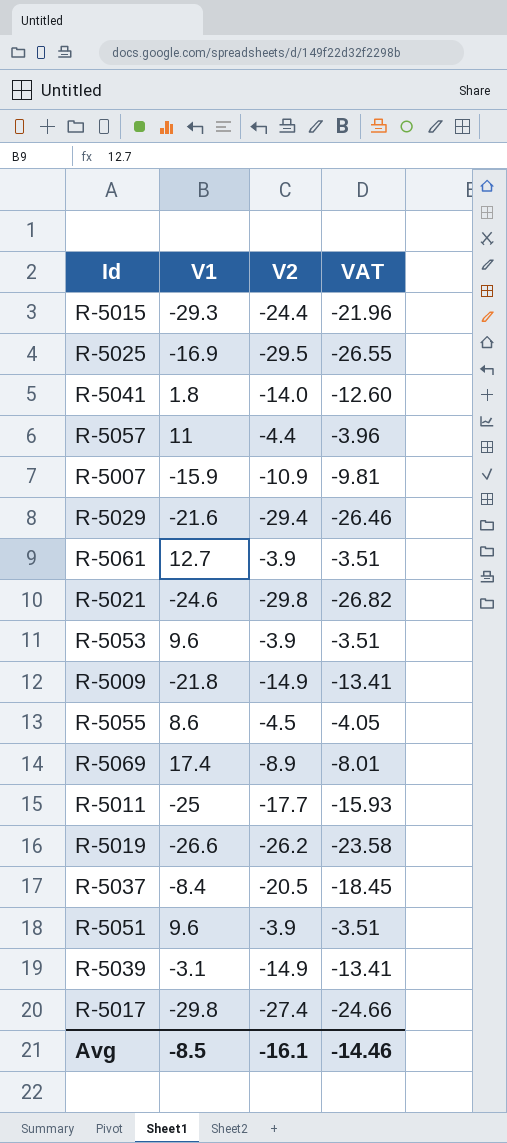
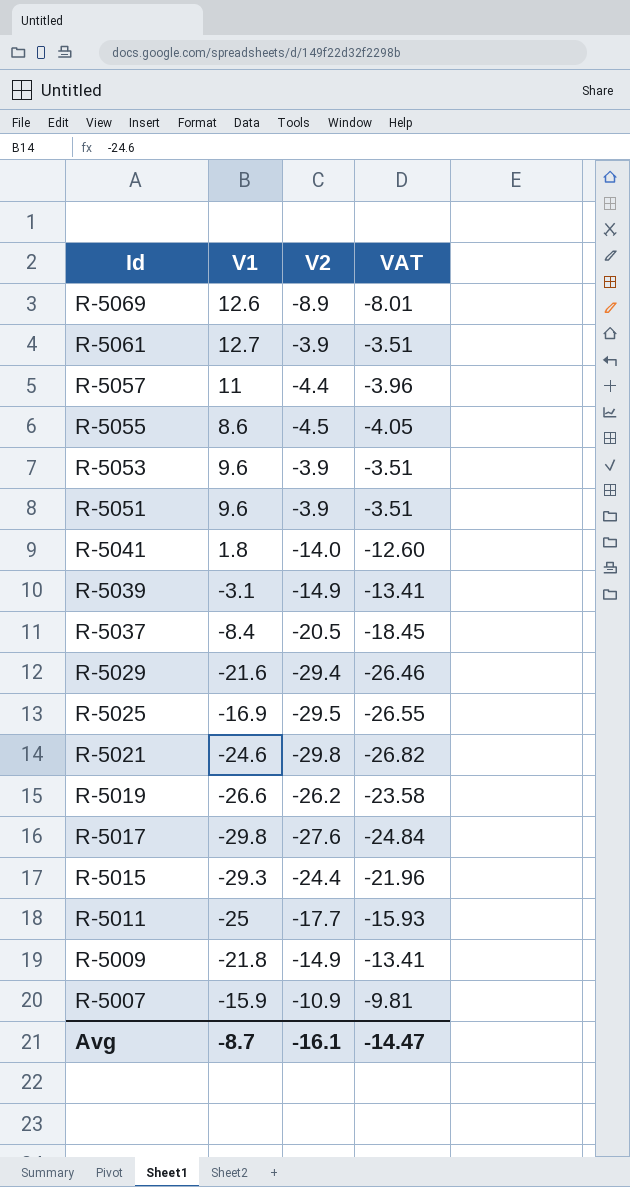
row order: none -> Id descending
R-5069 | V1: 17.4 -> 12.6
R-5017 | V2: -27.4 -> -27.6
R-5017 | VAT: -24.66 -> -24.84
Avg | V1: -8.5 -> -8.7
Avg | VAT: -14.46 -> -14.47

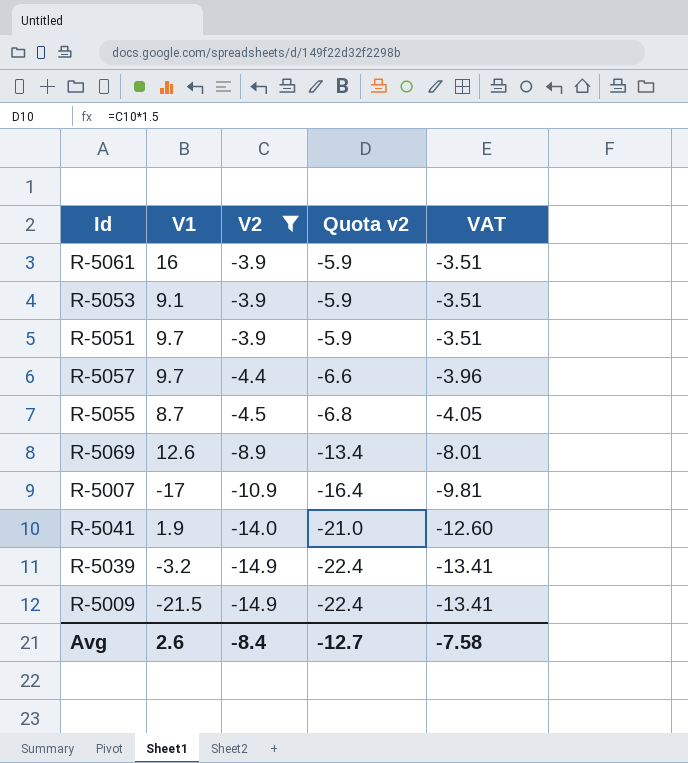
filter: none -> V2 >= -14.9
row order: Id descending -> V2 descending
column Quota v2 | formula: none -> [V2] * 1.5
R-5061 | V1: 12.7 -> 16
R-5053 | V1: 9.6 -> 9.1
R-5051 | V1: 9.6 -> 9.7
R-5057 | V1: 11 -> 9.7
R-5055 | V1: 8.6 -> 8.7
R-5007 | V1: -15.9 -> -17
R-5041 | V1: 1.8 -> 1.9
R-5039 | V1: -3.1 -> -3.2
R-5009 | V1: -21.8 -> -21.5
Avg | V1: -8.7 -> 2.6
Avg | V2: -16.1 -> -8.4
Avg | VAT: -14.47 -> -7.58

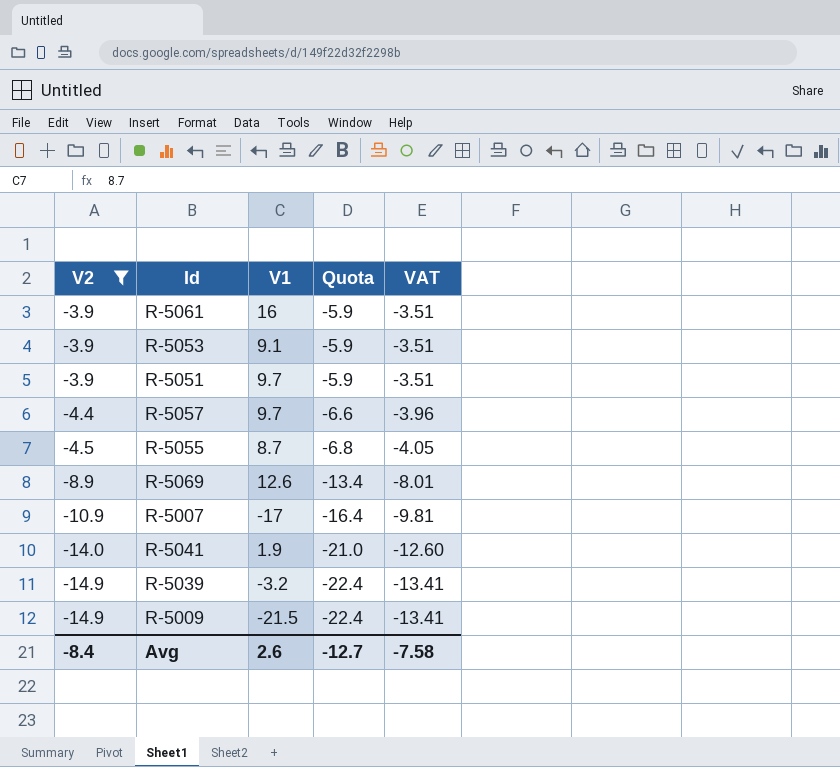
column V2 | position: 3 -> 1
column name: Quota v2 -> Quota

